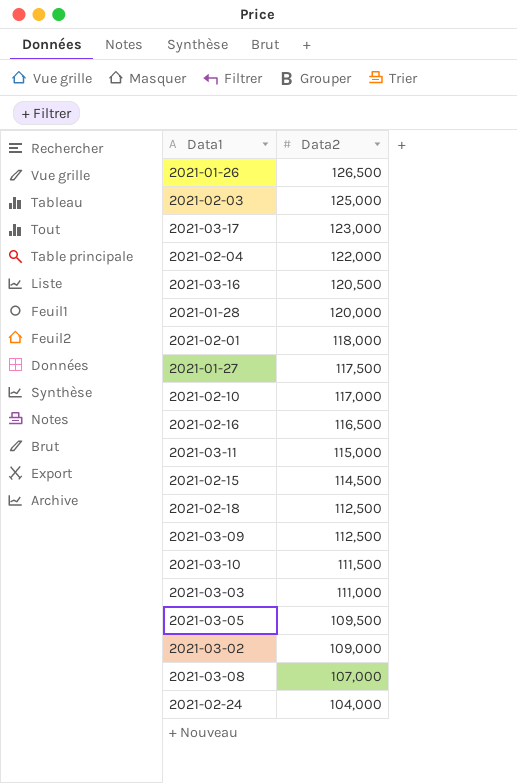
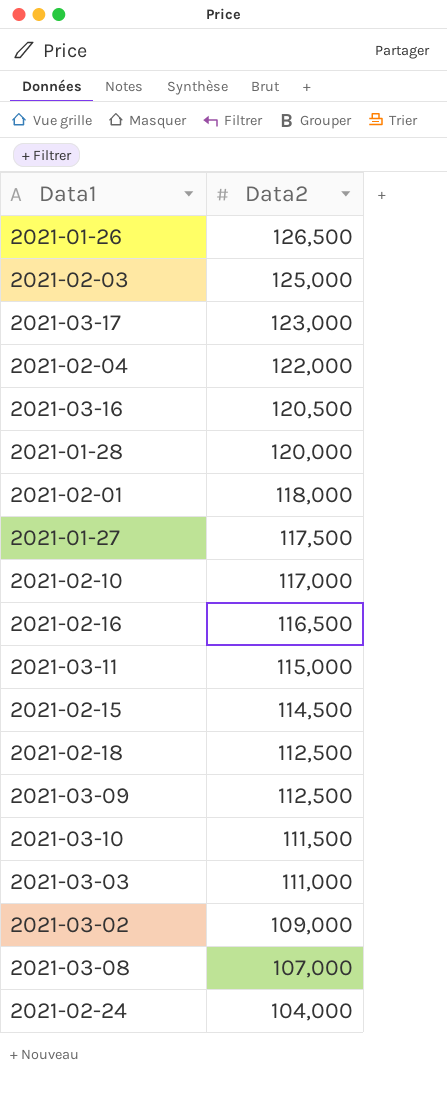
row 2021-03-05: 109,500 -> none

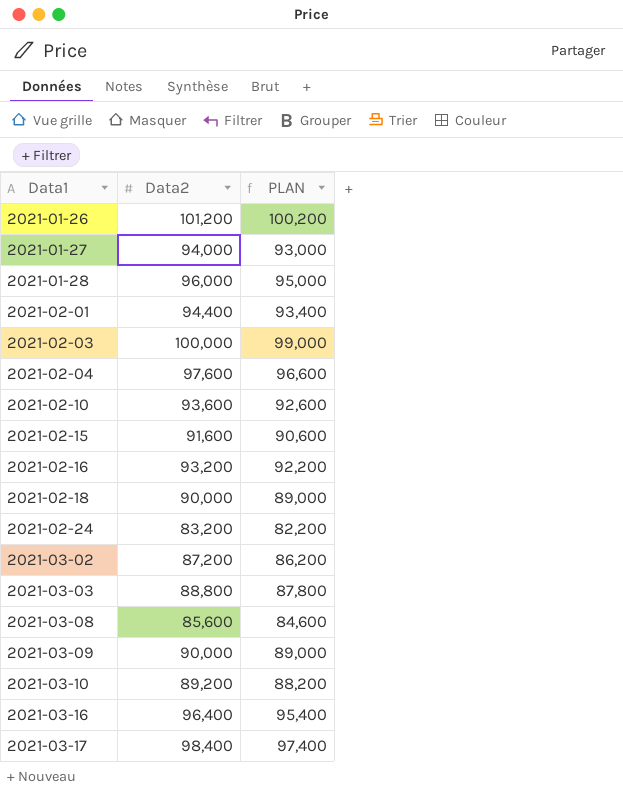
row order: Data2 descending -> Data1 ascending
column PLAN | formula: none -> [Data2] - 1000
row 2021-03-11: 115,000 -> none
2021-01-26 | Data2: 126,500 -> 101,200
2021-01-27 | Data2: 117,500 -> 94,000
2021-01-28 | Data2: 120,000 -> 96,000
2021-02-01 | Data2: 118,000 -> 94,400
2021-02-03 | Data2: 125,000 -> 100,000
2021-02-04 | Data2: 122,000 -> 97,600
2021-02-10 | Data2: 117,000 -> 93,600
2021-02-15 | Data2: 114,500 -> 91,600
2021-02-16 | Data2: 116,500 -> 93,200
2021-02-18 | Data2: 112,500 -> 90,000
2021-02-24 | Data2: 104,000 -> 83,200
2021-03-02 | Data2: 109,000 -> 87,200
2021-03-03 | Data2: 111,000 -> 88,800
2021-03-08 | Data2: 107,000 -> 85,600
2021-03-09 | Data2: 112,500 -> 90,000
2021-03-10 | Data2: 111,500 -> 89,200
2021-03-16 | Data2: 120,500 -> 96,400
2021-03-17 | Data2: 123,000 -> 98,400

